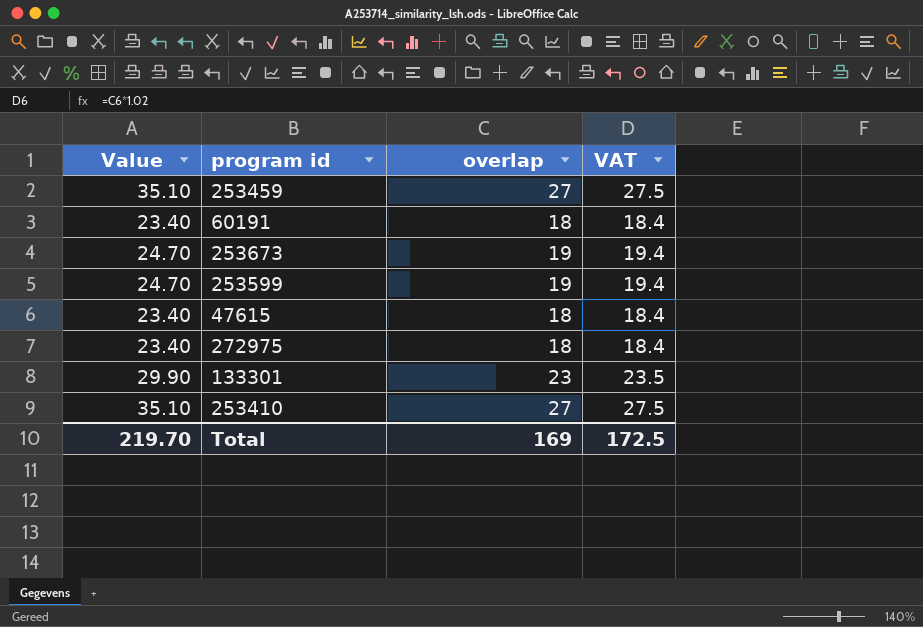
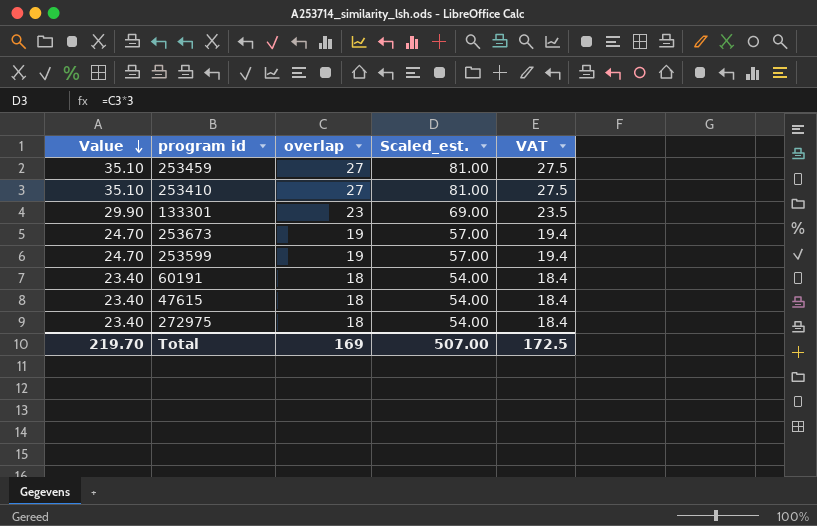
row order: none -> Value descending
column Scaled_est. | formula: none -> [overlap] * 3

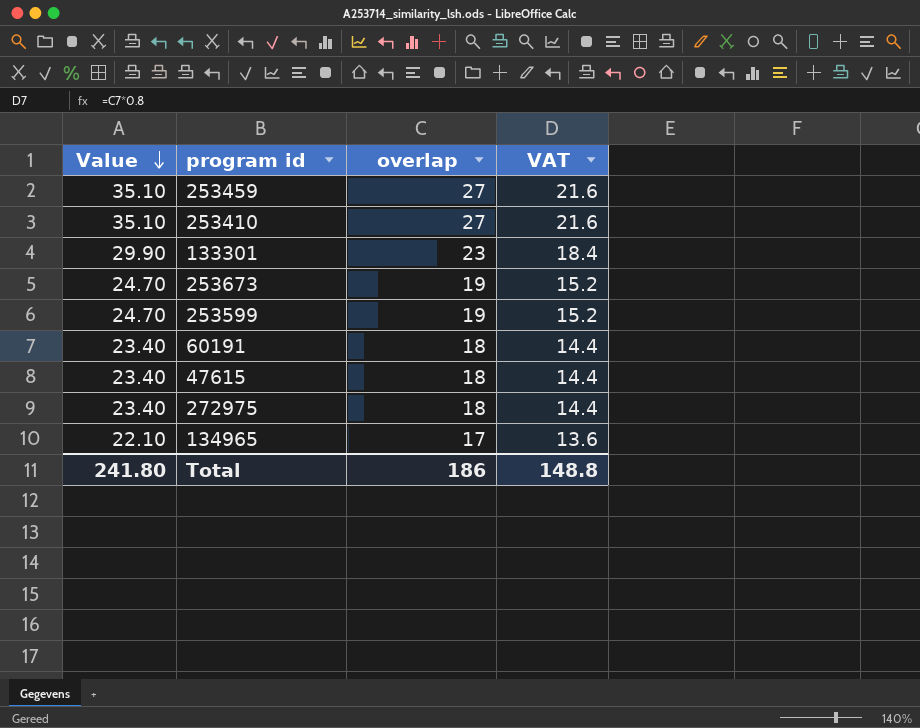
column Scaled_est. | formula: [overlap] * 3 -> none
column VAT | formula: [overlap] * 1.02 -> [overlap] * 0.8
row 134965: none -> 22.10 | 17 | 13.6
Total | Value: 219.70 -> 241.80
Total | overlap: 169 -> 186
Total | VAT: 172.5 -> 148.8

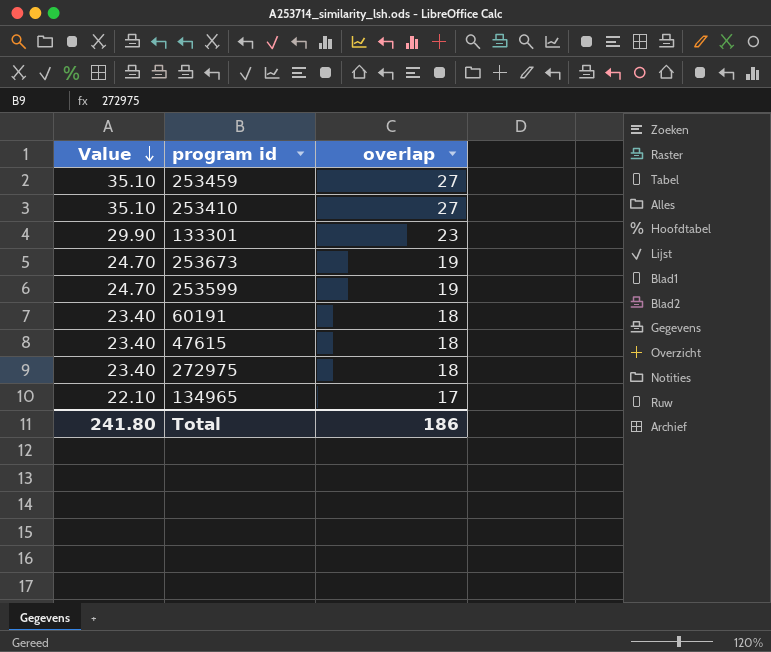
column VAT | formula: [overlap] * 0.8 -> none

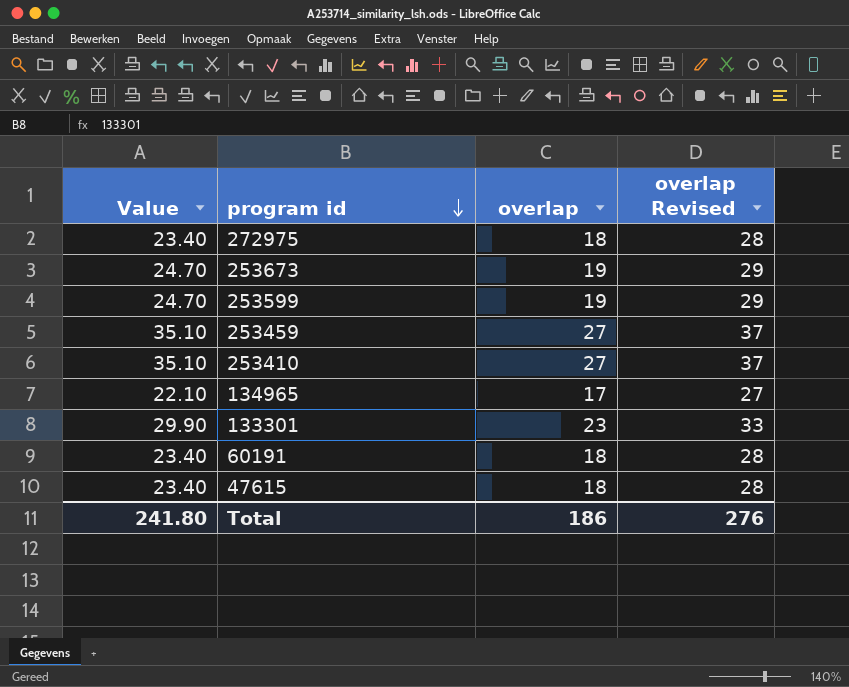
row order: Value descending -> program id descending
column overlap Revised | formula: none -> [overlap] + 10

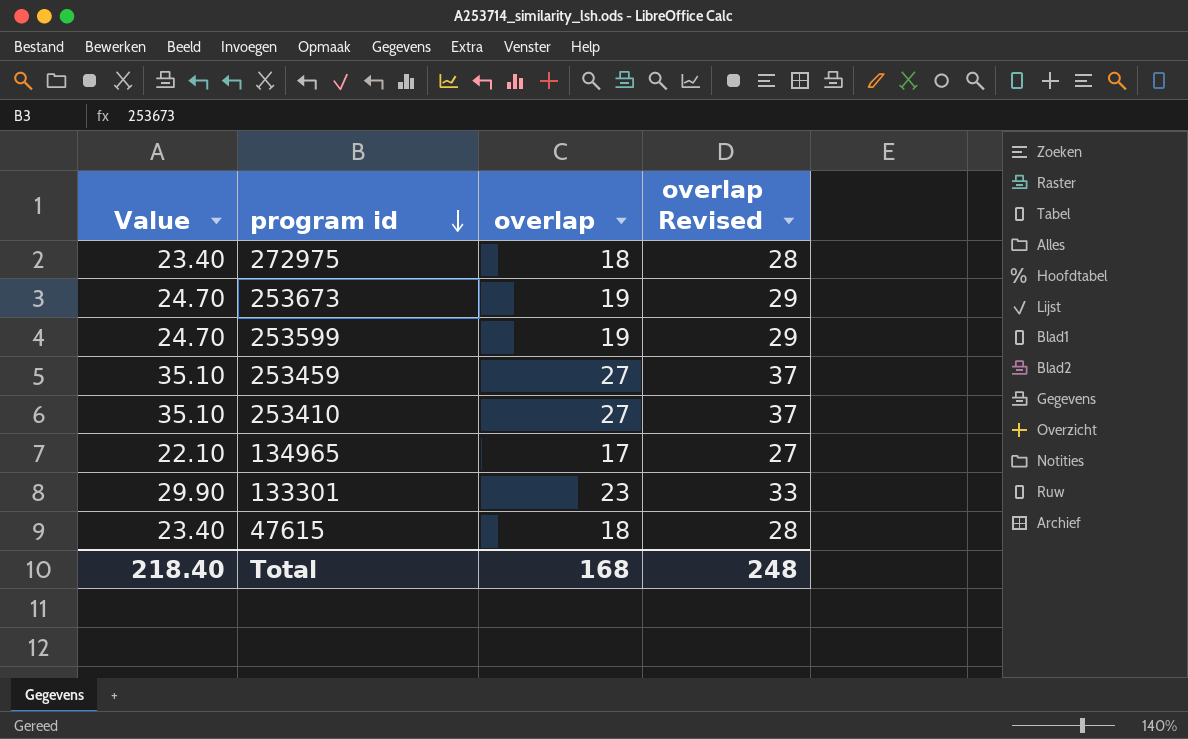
row 60191: 23.40 | 18 | 28 -> none
Total | Value: 241.80 -> 218.40
Total | overlap: 186 -> 168
Total | overlap Revised: 276 -> 248

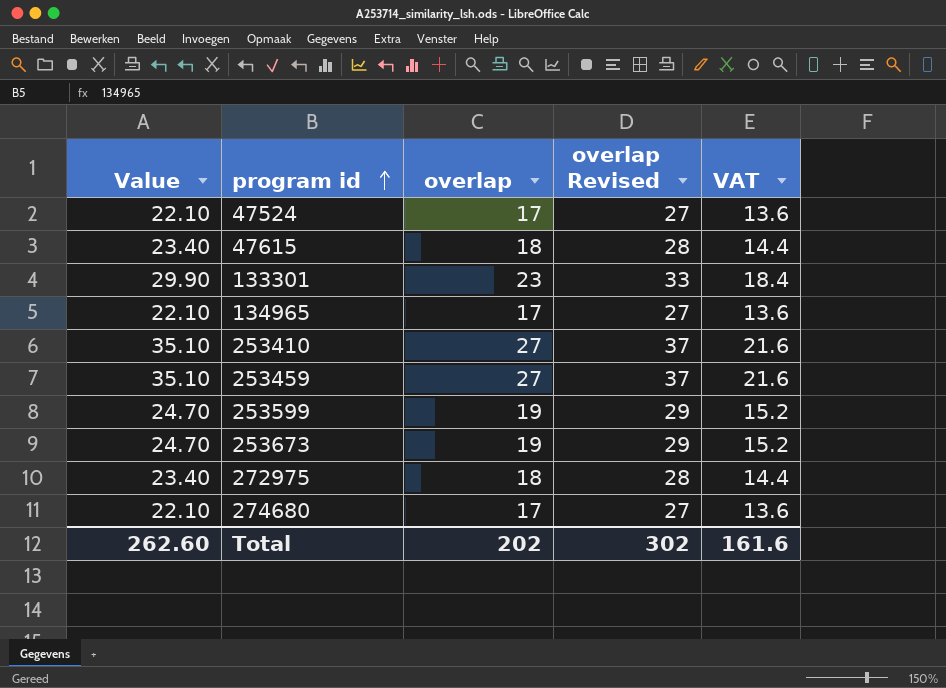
row order: program id descending -> program id ascending
column VAT | formula: none -> [overlap] * 0.8
row 47524: none -> 22.10 | 17 | 27 | 13.6
row 274680: none -> 22.10 | 17 | 27 | 13.6
Total | Value: 218.40 -> 262.60
Total | overlap: 168 -> 202
Total | overlap Revised: 248 -> 302

